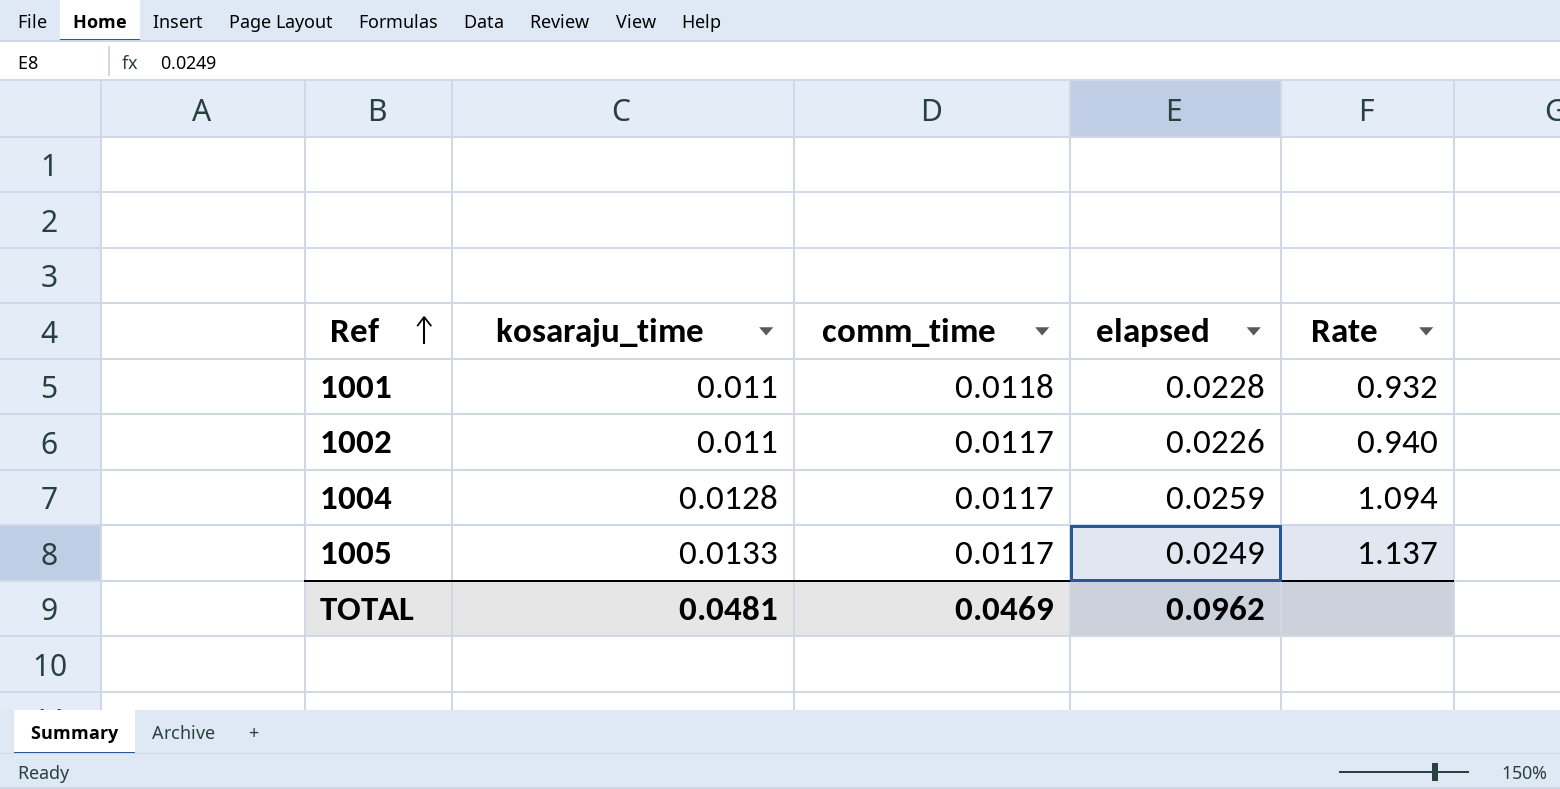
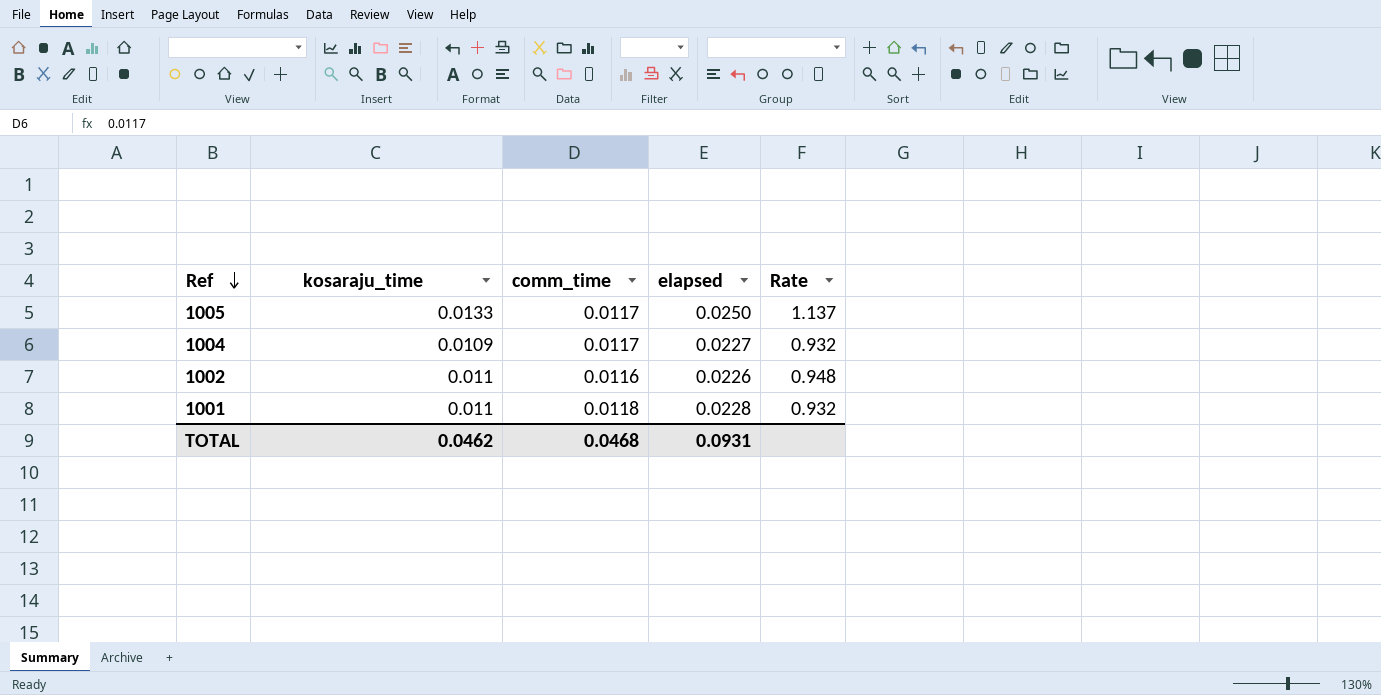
row order: Ref ascending -> Ref descending
1005 | elapsed: 0.0249 -> 0.0250
1004 | kosaraju_time: 0.0128 -> 0.0109
1004 | elapsed: 0.0259 -> 0.0227
1004 | Rate: 1.094 -> 0.932
1002 | comm_time: 0.0117 -> 0.0116
1002 | Rate: 0.940 -> 0.948
TOTAL | kosaraju_time: 0.0481 -> 0.0462
TOTAL | comm_time: 0.0469 -> 0.0468
TOTAL | elapsed: 0.0962 -> 0.0931

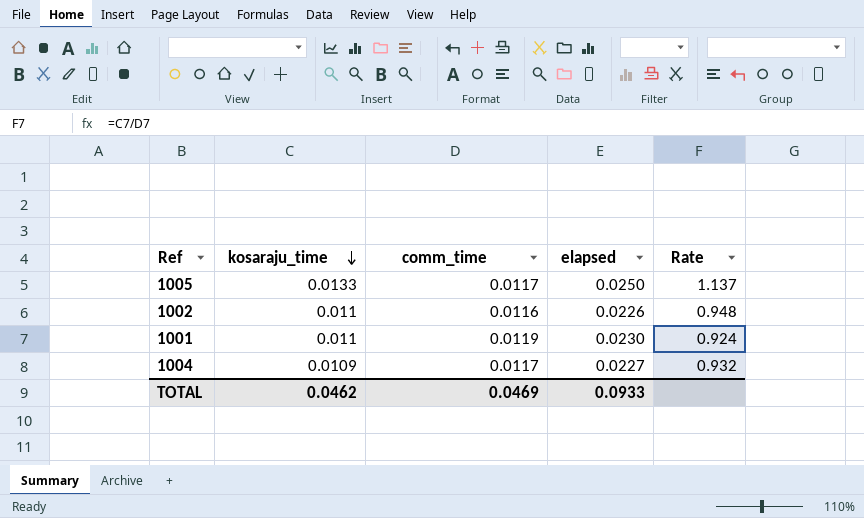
row order: Ref descending -> kosaraju_time descending
1001 | comm_time: 0.0118 -> 0.0119
1001 | elapsed: 0.0228 -> 0.0230
1001 | Rate: 0.932 -> 0.924
TOTAL | comm_time: 0.0468 -> 0.0469
TOTAL | elapsed: 0.0931 -> 0.0933

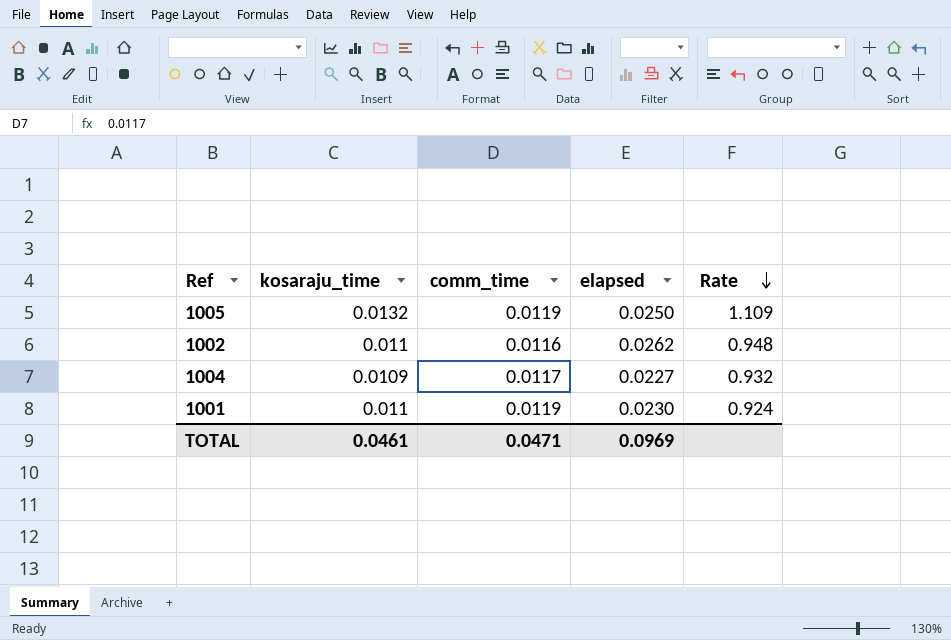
row order: kosaraju_time descending -> Rate descending
1005 | kosaraju_time: 0.0133 -> 0.0132
1005 | comm_time: 0.0117 -> 0.0119
1005 | Rate: 1.137 -> 1.109
1002 | elapsed: 0.0226 -> 0.0262
TOTAL | kosaraju_time: 0.0462 -> 0.0461
TOTAL | comm_time: 0.0469 -> 0.0471
TOTAL | elapsed: 0.0933 -> 0.0969

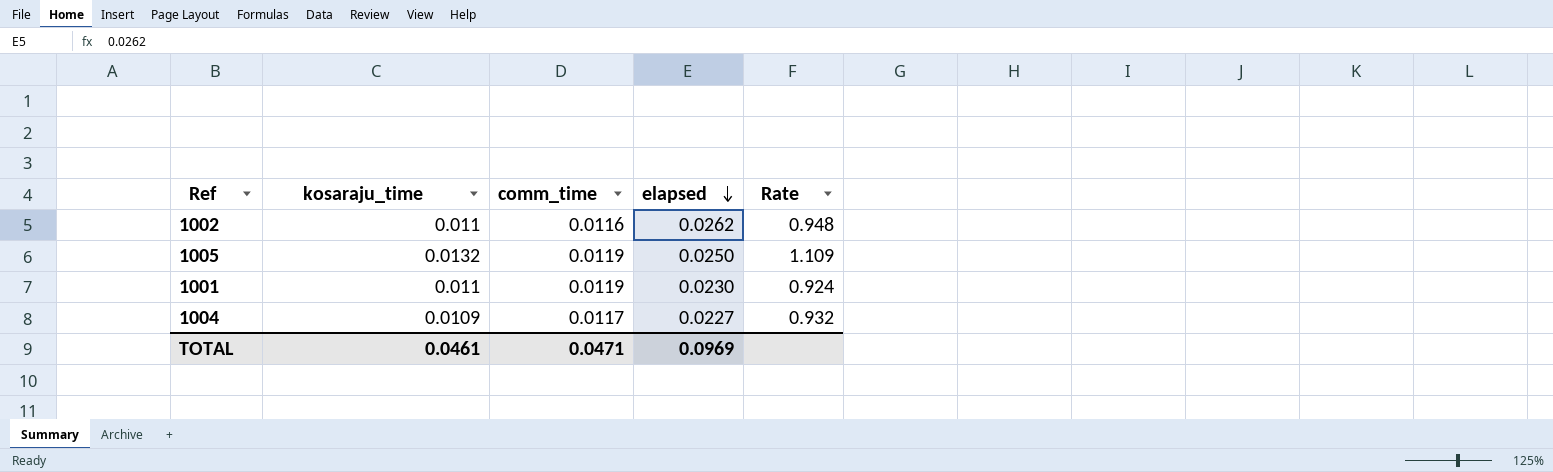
row order: Rate descending -> elapsed descending

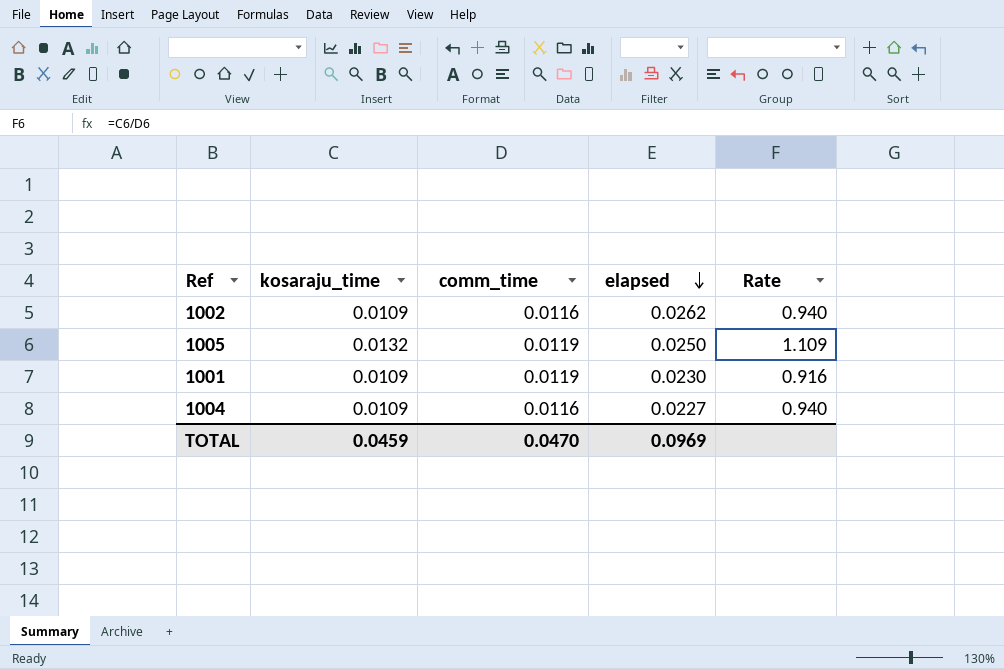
1002 | kosaraju_time: 0.011 -> 0.0109
1002 | Rate: 0.948 -> 0.940
1001 | kosaraju_time: 0.011 -> 0.0109
1001 | Rate: 0.924 -> 0.916
1004 | comm_time: 0.0117 -> 0.0116
1004 | Rate: 0.932 -> 0.940
TOTAL | kosaraju_time: 0.0461 -> 0.0459
TOTAL | comm_time: 0.0471 -> 0.0470

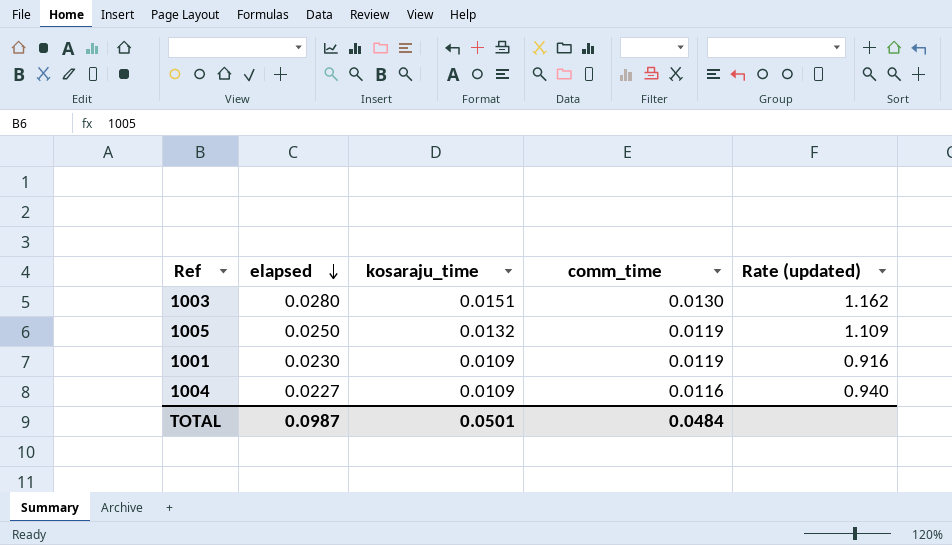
column elapsed | position: 4 -> 2
column name: Rate -> Rate (updated)
row 1002: 0.0109 | 0.0116 | 0.0262 | 0.940 -> none
row 1003: none -> 0.0280 | 0.0151 | 0.0130 | 1.162
TOTAL | elapsed: 0.0969 -> 0.0987
TOTAL | kosaraju_time: 0.0459 -> 0.0501
TOTAL | comm_time: 0.0470 -> 0.0484

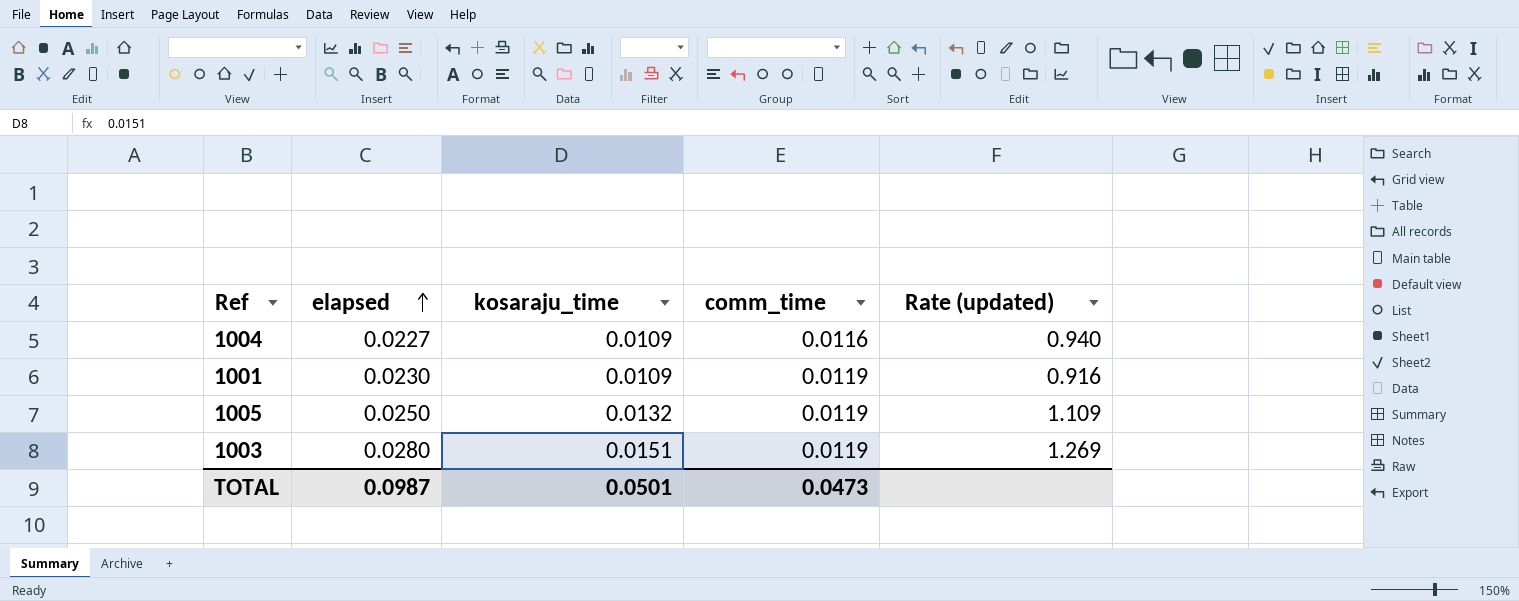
row order: elapsed descending -> elapsed ascending
1003 | comm_time: 0.0130 -> 0.0119
1003 | Rate (updated): 1.162 -> 1.269
TOTAL | comm_time: 0.0484 -> 0.0473

